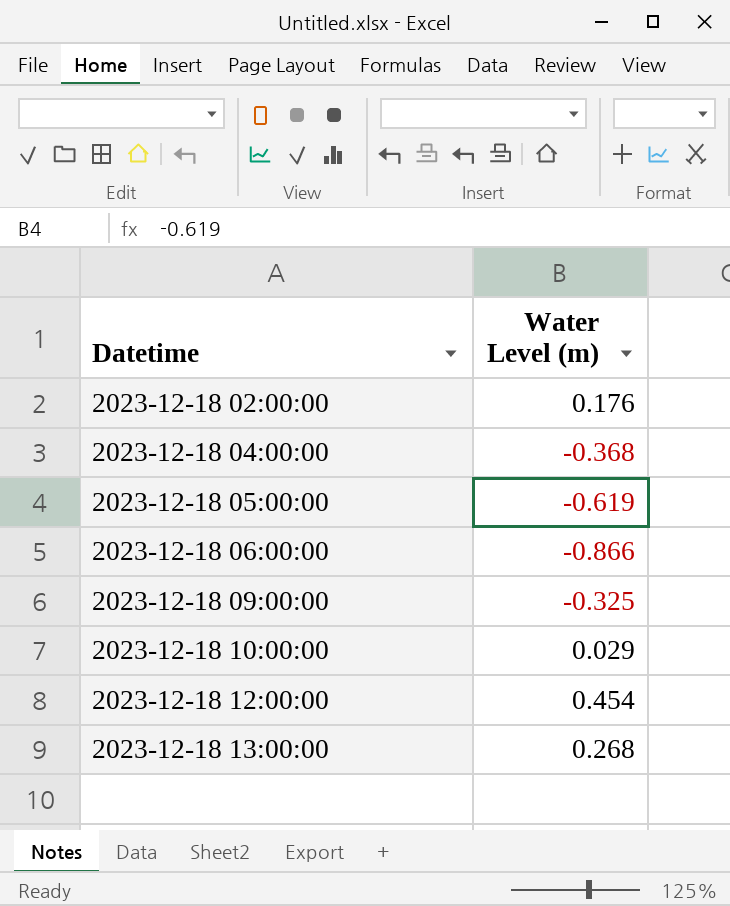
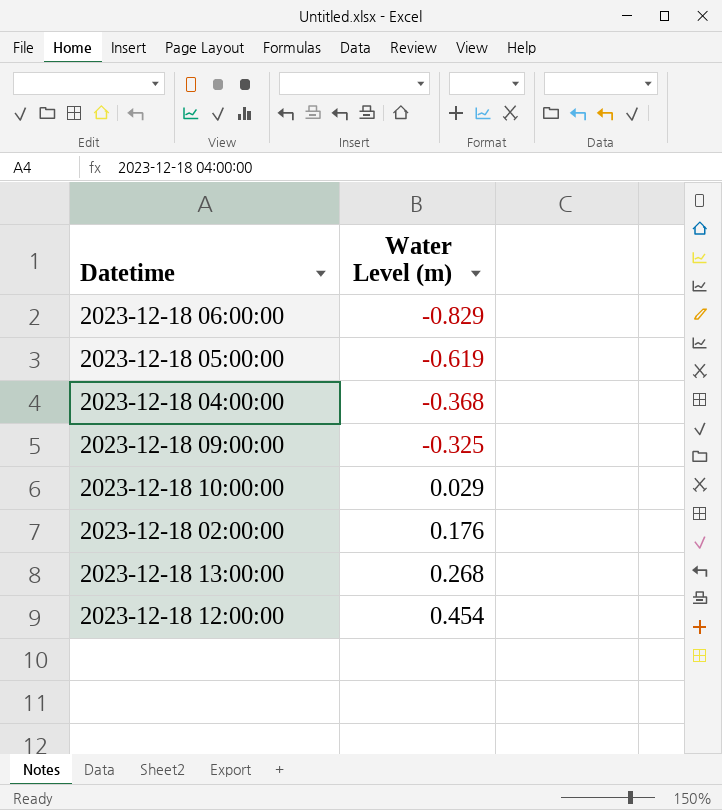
row order: Datetime ascending -> Water Level (m) ascending
2023-12-18 06:00:00 | Water Level (m): -0.866 -> -0.829

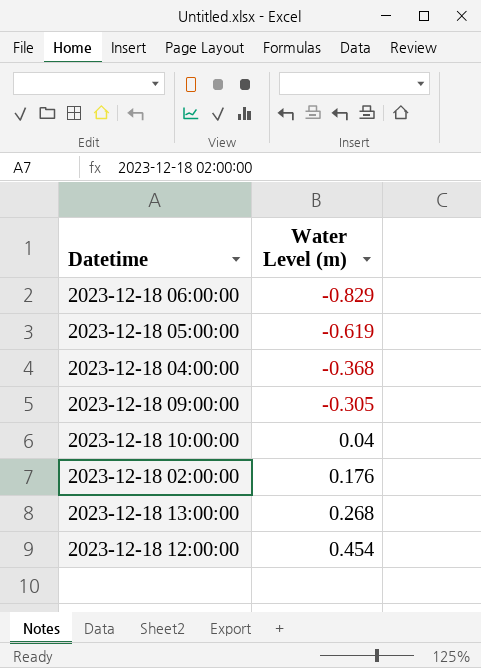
2023-12-18 09:00:00 | Water Level (m): -0.325 -> -0.305
2023-12-18 10:00:00 | Water Level (m): 0.029 -> 0.04

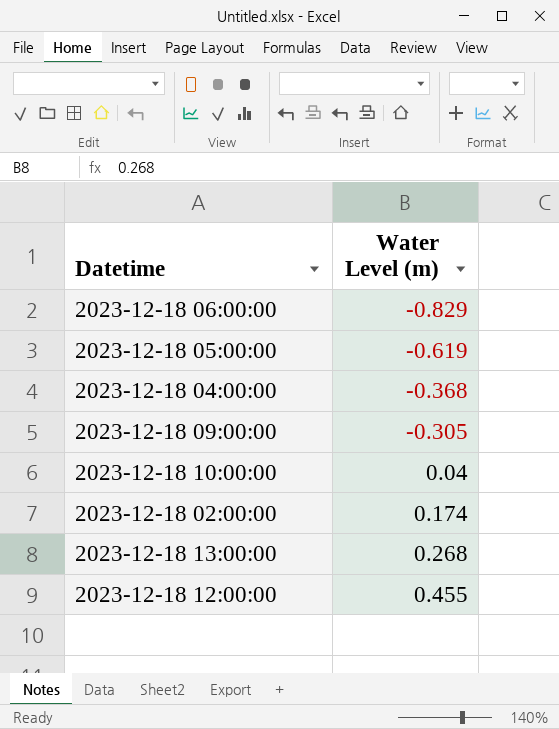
2023-12-18 02:00:00 | Water Level (m): 0.176 -> 0.174
2023-12-18 12:00:00 | Water Level (m): 0.454 -> 0.455

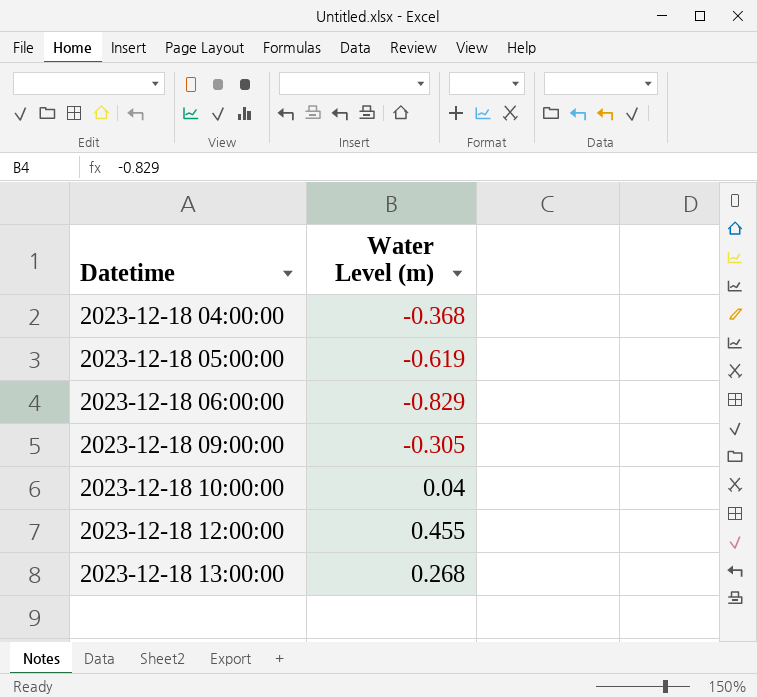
row order: Water Level (m) ascending -> Datetime ascending
row 2023-12-18 02:00:00: 0.174 -> none

